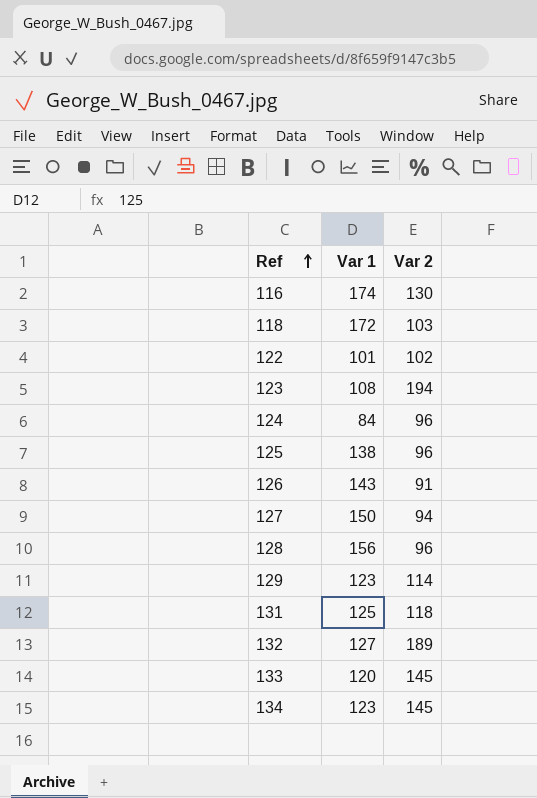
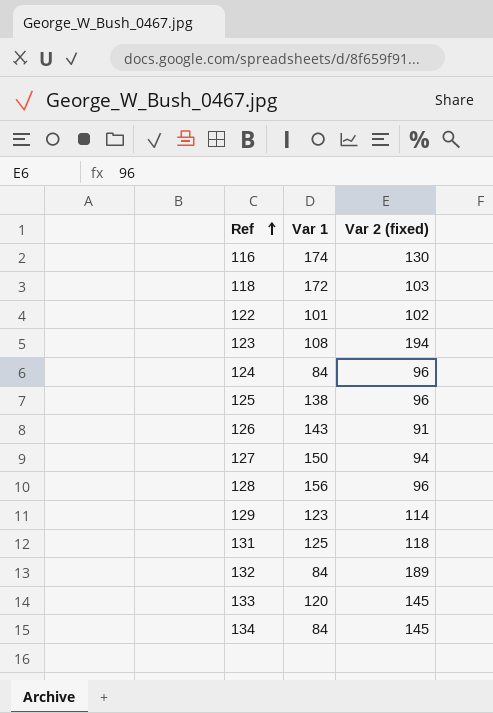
column name: Var 2 -> Var 2 (fixed)
132 | Var 1: 127 -> 84
134 | Var 1: 123 -> 84

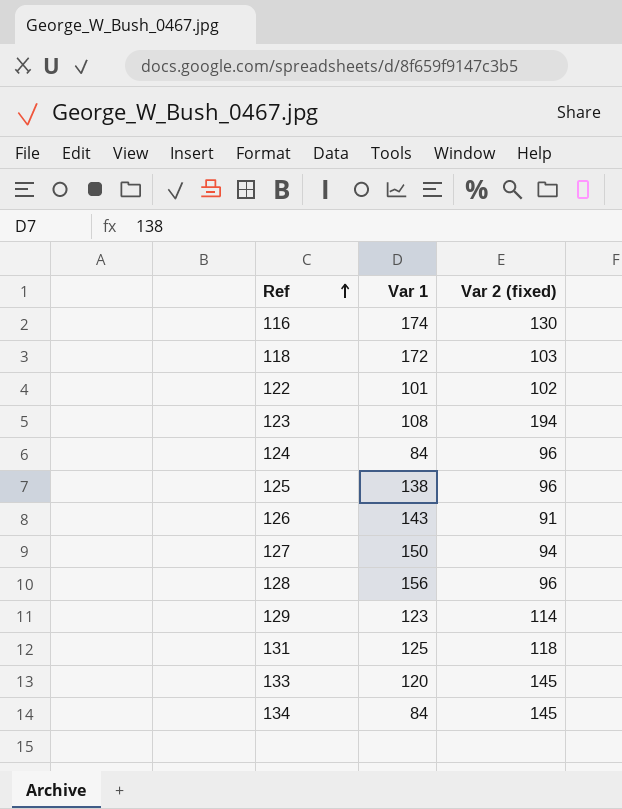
row 132: 84 | 189 -> none

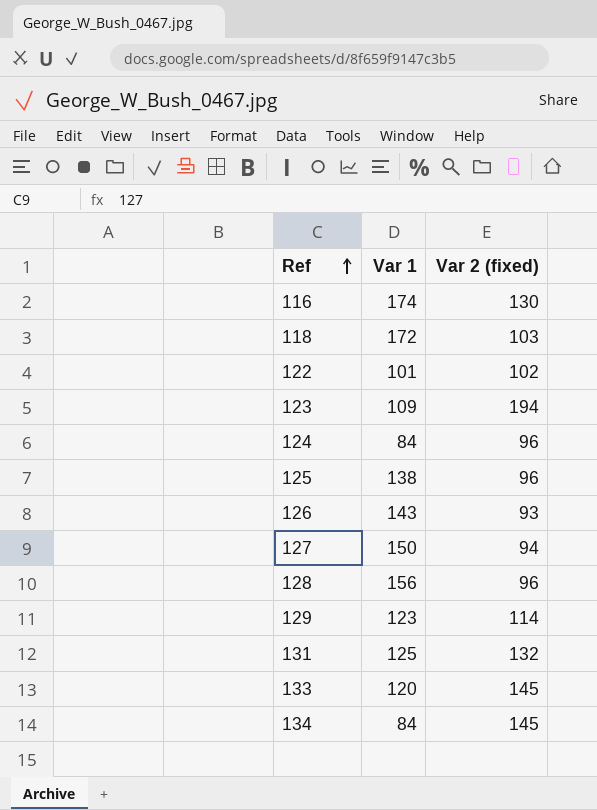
123 | Var 1: 108 -> 109
126 | Var 2 (fixed): 91 -> 93
131 | Var 2 (fixed): 118 -> 132

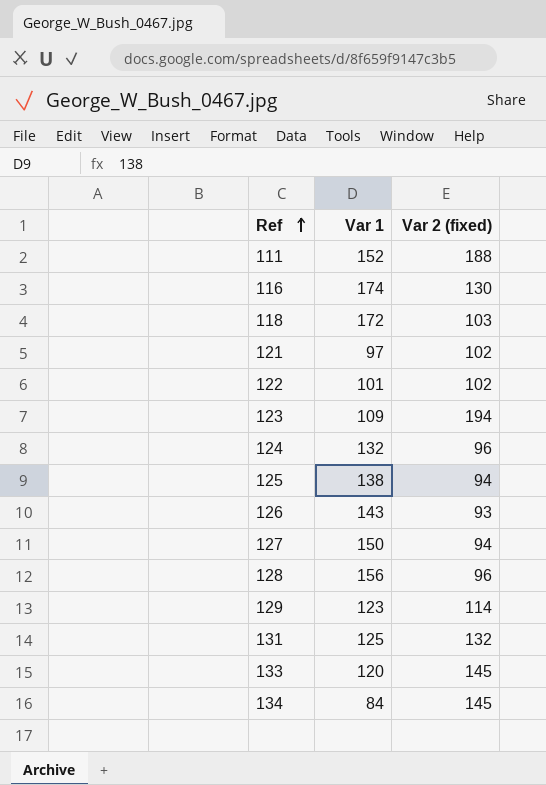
row 111: none -> 152 | 188
row 121: none -> 97 | 102
124 | Var 1: 84 -> 132
125 | Var 2 (fixed): 96 -> 94

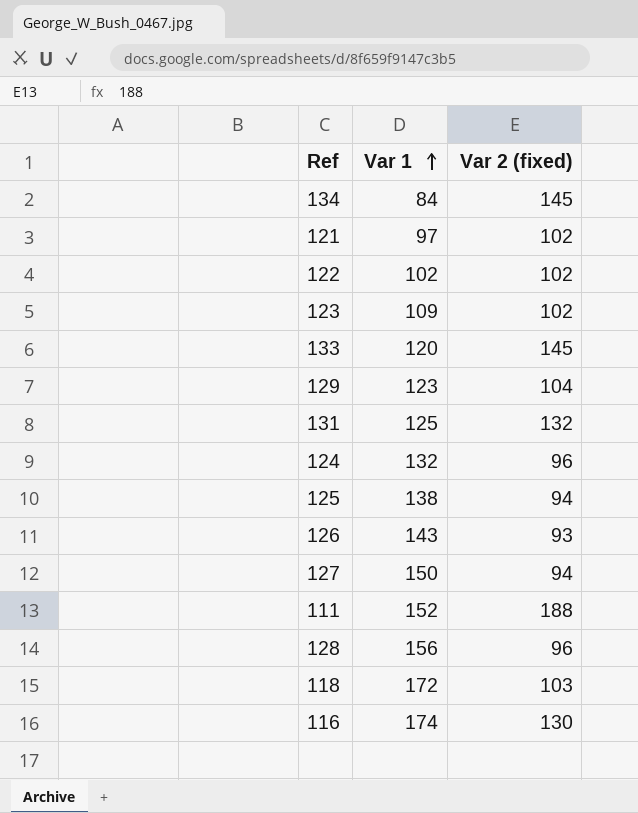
row order: Ref ascending -> Var 1 ascending
122 | Var 1: 101 -> 102
123 | Var 2 (fixed): 194 -> 102
129 | Var 2 (fixed): 114 -> 104

